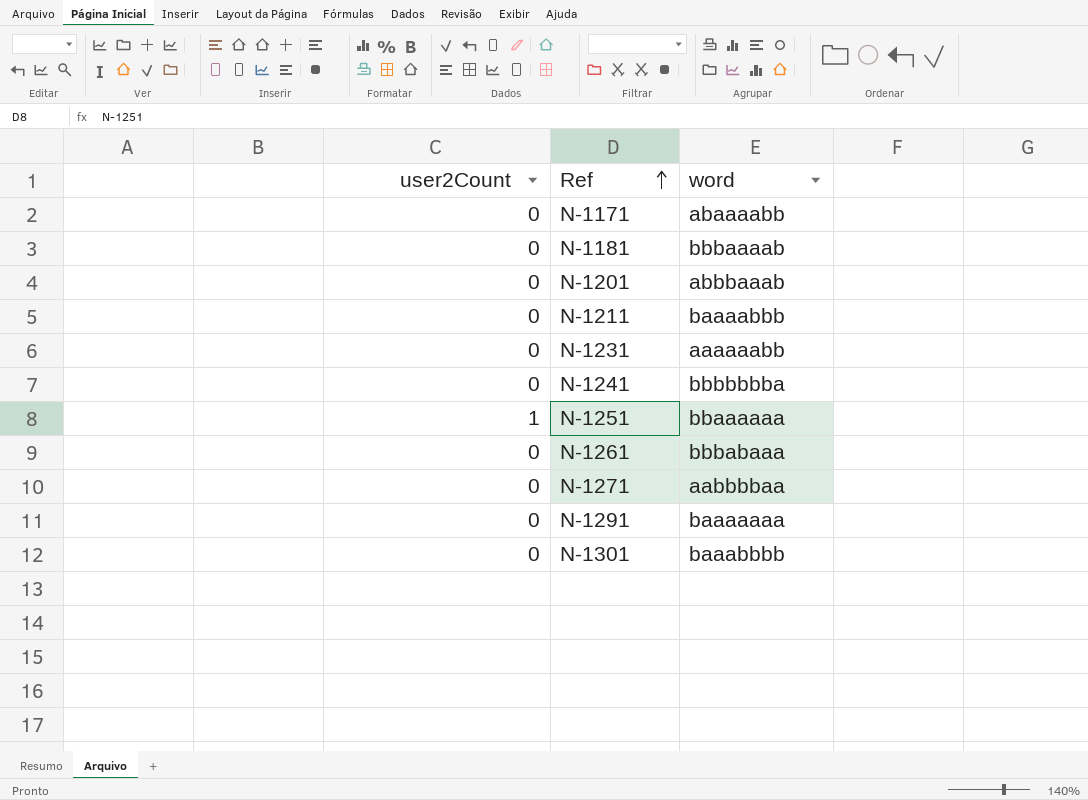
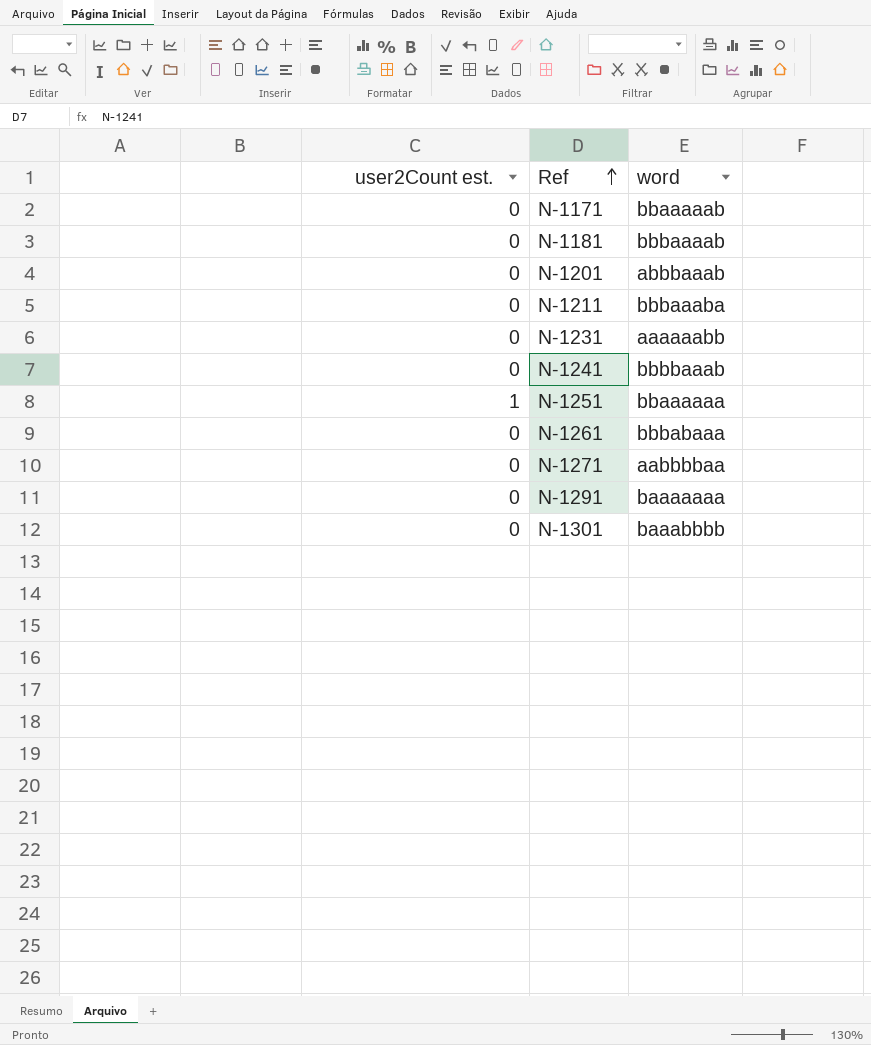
column name: user2Count -> user2Count est.
N-1171 | word: abaaaabb -> bbaaaaab
N-1211 | word: baaaabbb -> bbbaaaba
N-1241 | word: bbbbbbba -> bbbbaaab

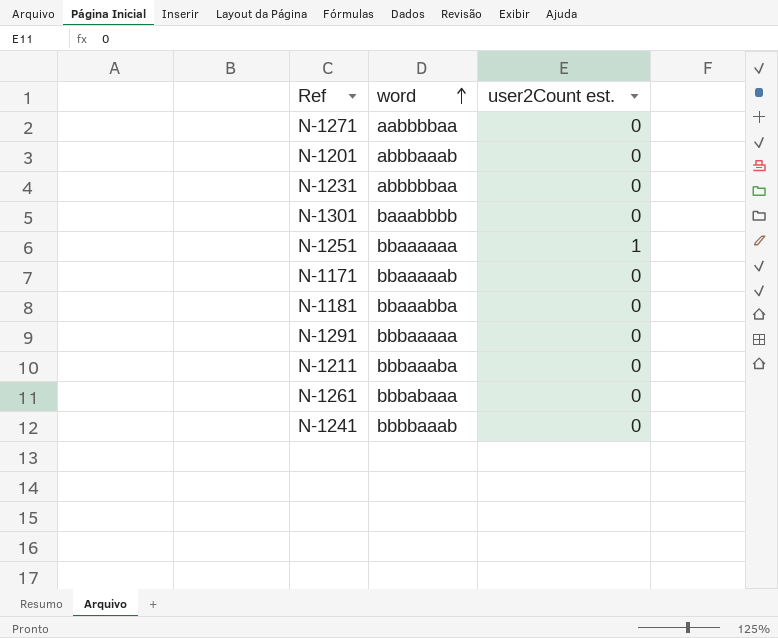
row order: Ref ascending -> word ascending
column user2Count est. | position: 1 -> 3
N-1231 | word: aaaaaabb -> abbbbbaa
N-1181 | word: bbbaaaab -> bbaaabba
N-1291 | word: baaaaaaa -> bbbaaaaa

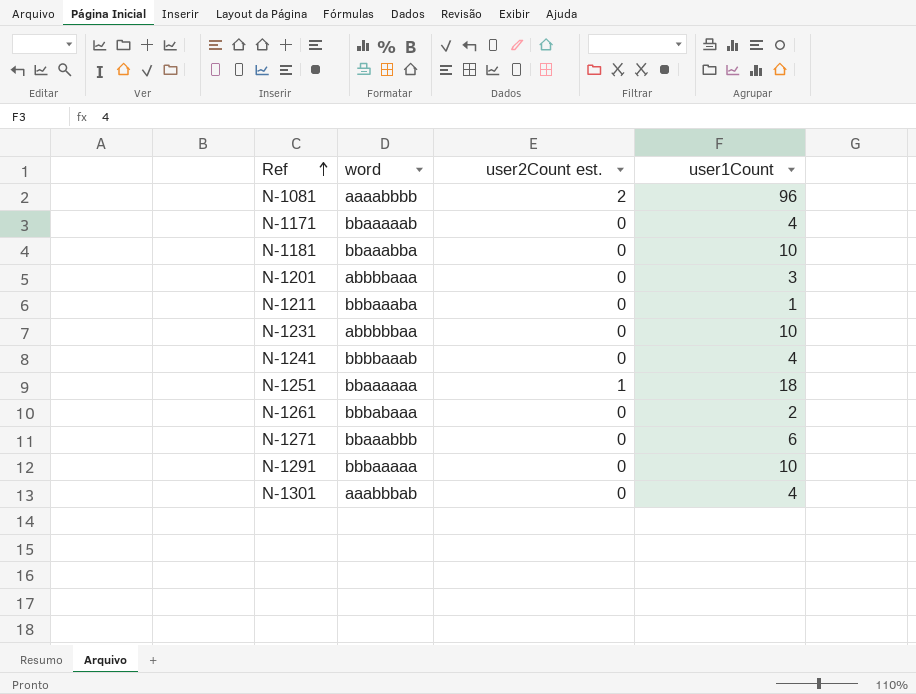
row order: word ascending -> Ref ascending
column user1Count | position: none -> 4
row N-1081: none -> aaaabbbb | 2 | 96
N-1201 | word: abbbaaab -> abbbbaaa
N-1271 | word: aabbbbaa -> bbaaabbb
N-1301 | word: baaabbbb -> aaabbbab

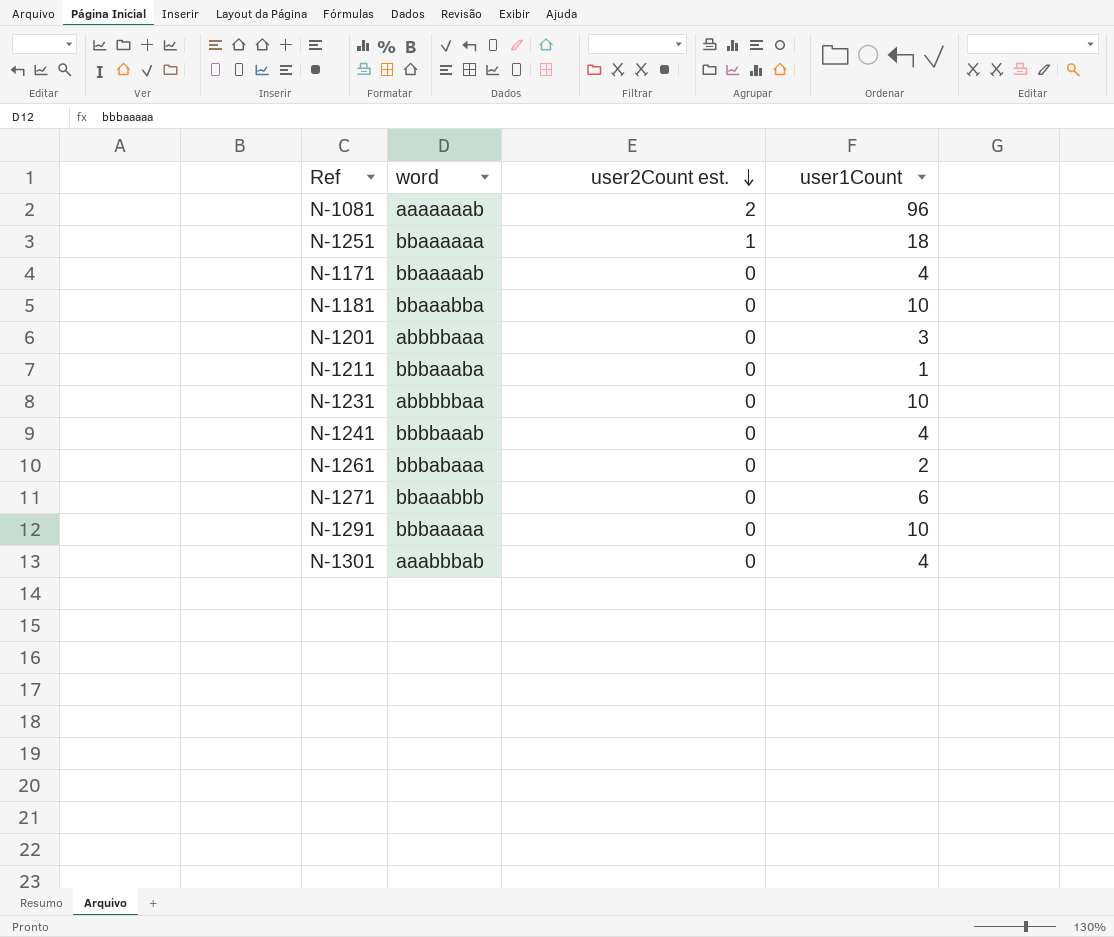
row order: Ref ascending -> user2Count est. descending
N-1081 | word: aaaabbbb -> aaaaaaab

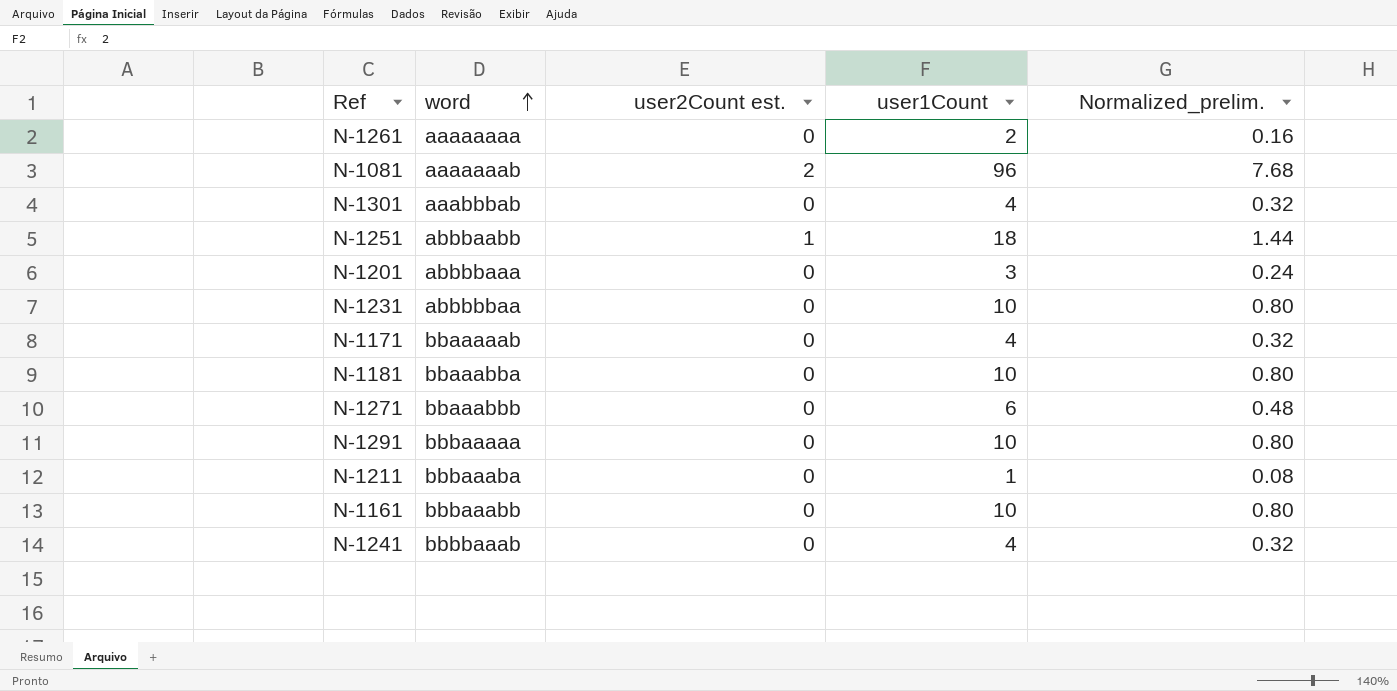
row order: user2Count est. descending -> word ascending
column Normalized_prelim. | formula: none -> [user1Count] * 0.08
N-1261 | word: bbbabaaa -> aaaaaaaa
N-1251 | word: bbaaaaaa -> abbbaabb
row N-1161: none -> bbbaaabb | 0 | 10 | 0.80

